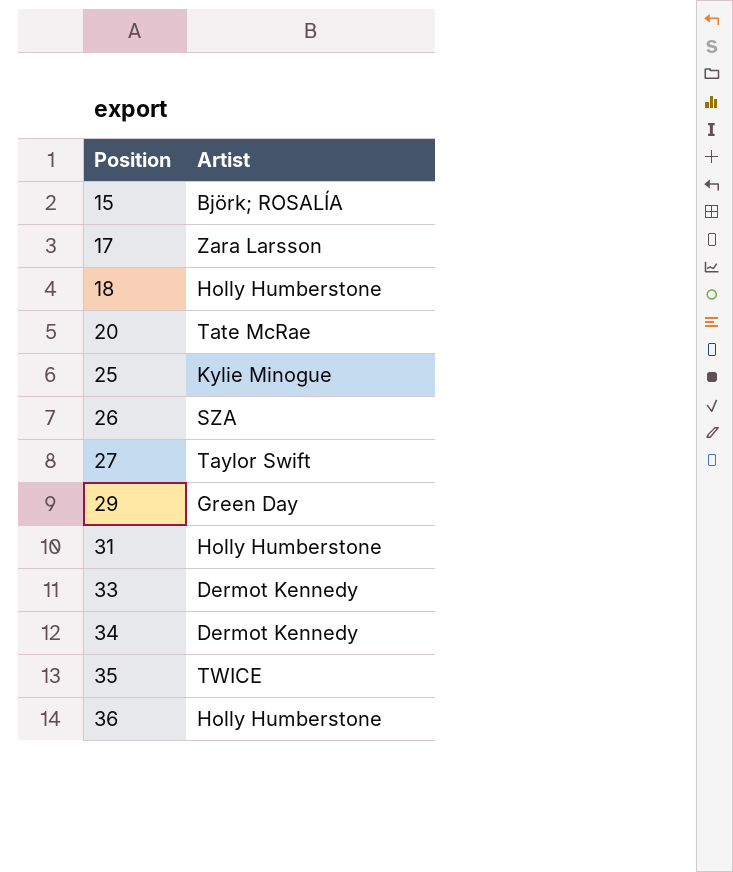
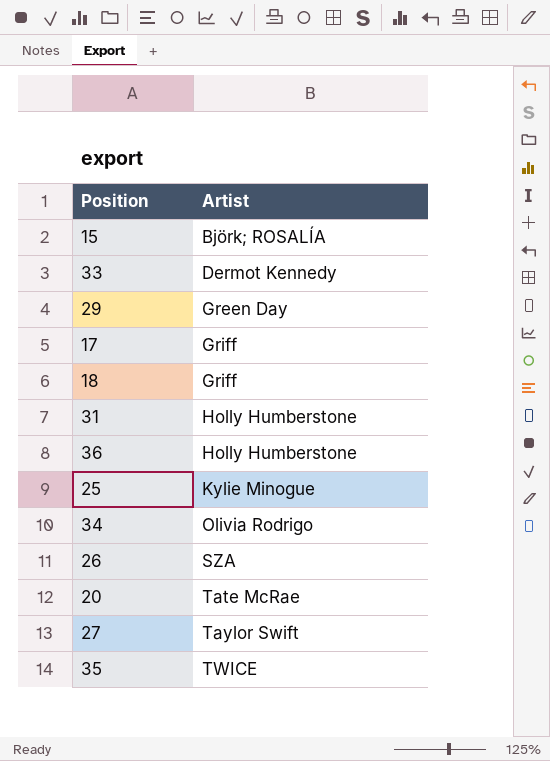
row order: Position ascending -> Artist ascending
17 | Artist: Zara Larsson -> Griff
18 | Artist: Holly Humberstone -> Griff
34 | Artist: Dermot Kennedy -> Olivia Rodrigo

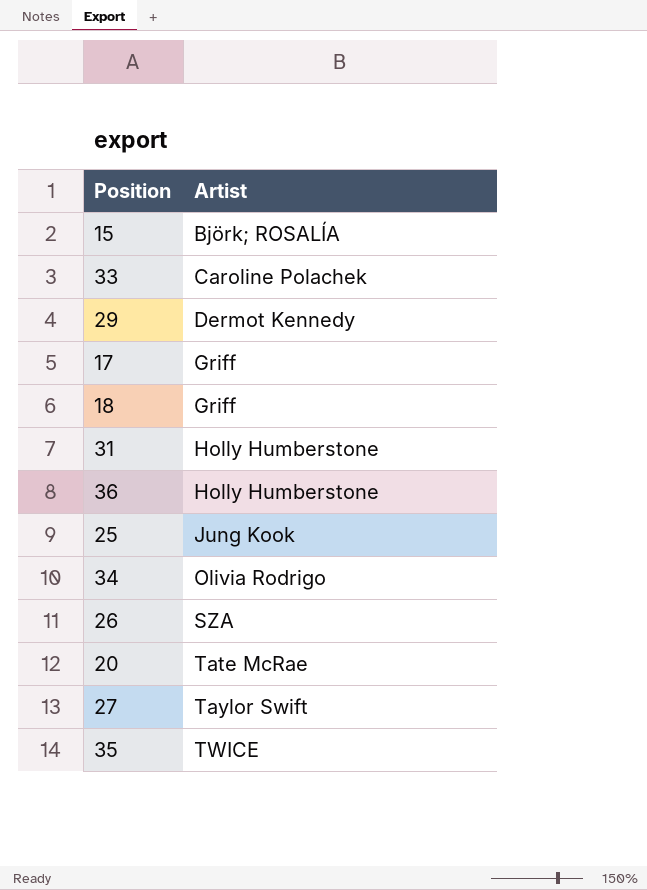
33 | Artist: Dermot Kennedy -> Caroline Polachek
29 | Artist: Green Day -> Dermot Kennedy
25 | Artist: Kylie Minogue -> Jung Kook

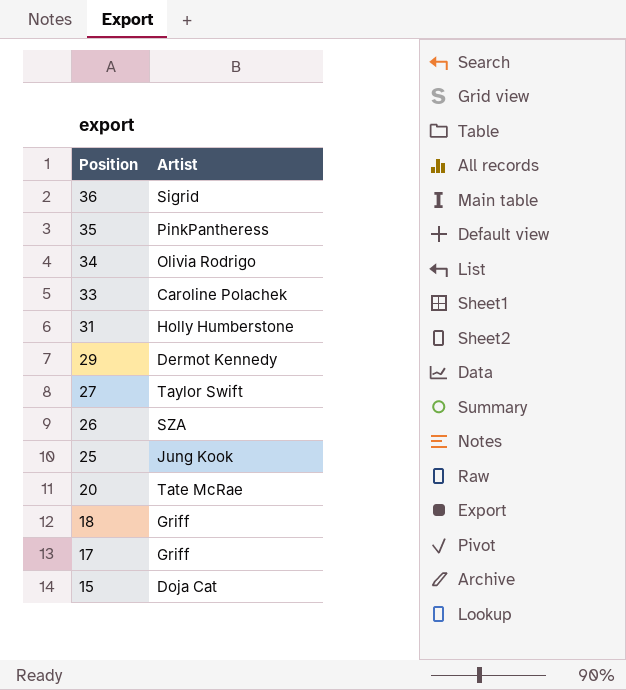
row order: Artist ascending -> Position descending
36 | Artist: Holly Humberstone -> Sigrid
35 | Artist: TWICE -> PinkPantheress
15 | Artist: Björk; ROSALÍA -> Doja Cat

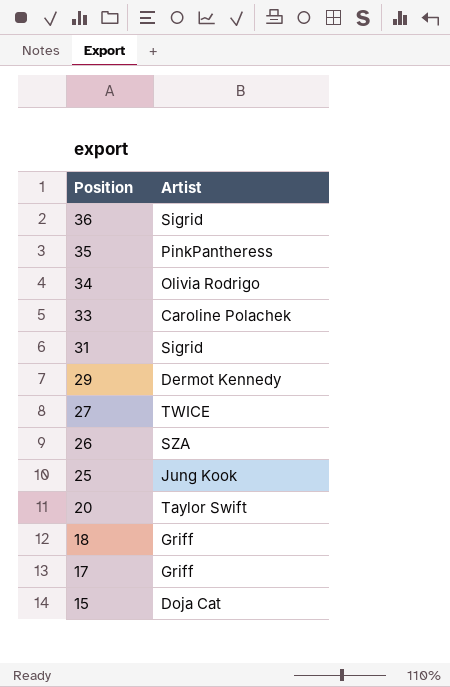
31 | Artist: Holly Humberstone -> Sigrid
27 | Artist: Taylor Swift -> TWICE
20 | Artist: Tate McRae -> Taylor Swift

